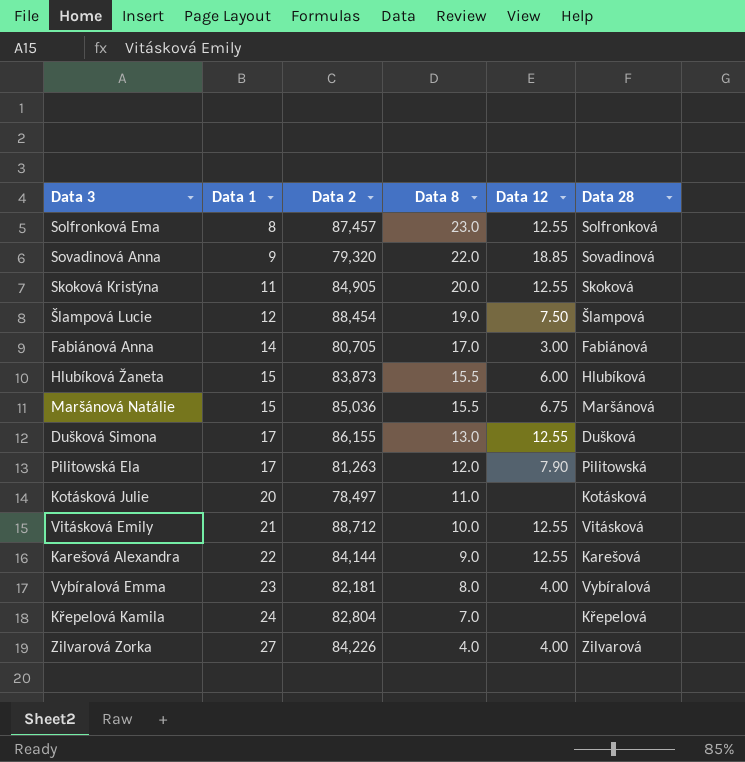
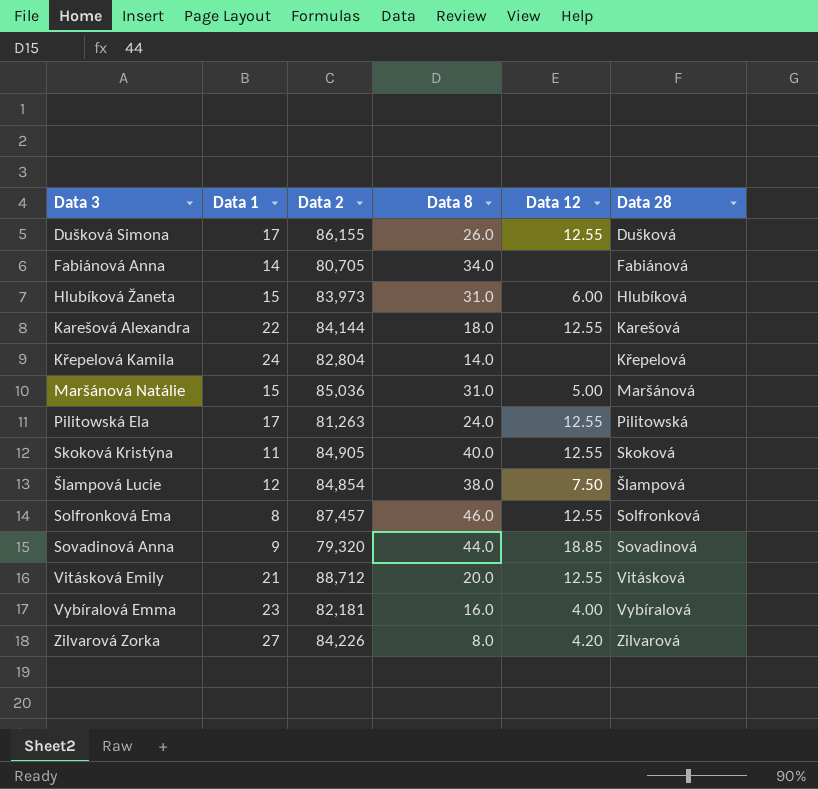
row order: Data 1 ascending -> Data 3 ascending
row Kotásková Julie: 20 | 78,497 | 11.0 | none | Kotásková -> none
Dušková Simona | Data 8: 13.0 -> 26.0
Fabiánová Anna | Data 8: 17.0 -> 34.0
Fabiánová Anna | Data 12: 3.00 -> none
Hlubíková Žaneta | Data 2: 83,873 -> 83,973
Hlubíková Žaneta | Data 8: 15.5 -> 31.0
Karešová Alexandra | Data 8: 9.0 -> 18.0
Křepelová Kamila | Data 8: 7.0 -> 14.0
Maršánová Natálie | Data 8: 15.5 -> 31.0
Maršánová Natálie | Data 12: 6.75 -> 5.00
Pilitowská Ela | Data 8: 12.0 -> 24.0
Pilitowská Ela | Data 12: 7.90 -> 12.55
Skoková Kristýna | Data 8: 20.0 -> 40.0
Šlampová Lucie | Data 2: 88,454 -> 84,854
Šlampová Lucie | Data 8: 19.0 -> 38.0
Solfronková Ema | Data 8: 23.0 -> 46.0
Sovadinová Anna | Data 8: 22.0 -> 44.0
Vitásková Emily | Data 8: 10.0 -> 20.0
Vybíralová Emma | Data 8: 8.0 -> 16.0
Zilvarová Zorka | Data 8: 4.0 -> 8.0
Zilvarová Zorka | Data 12: 4.00 -> 4.20

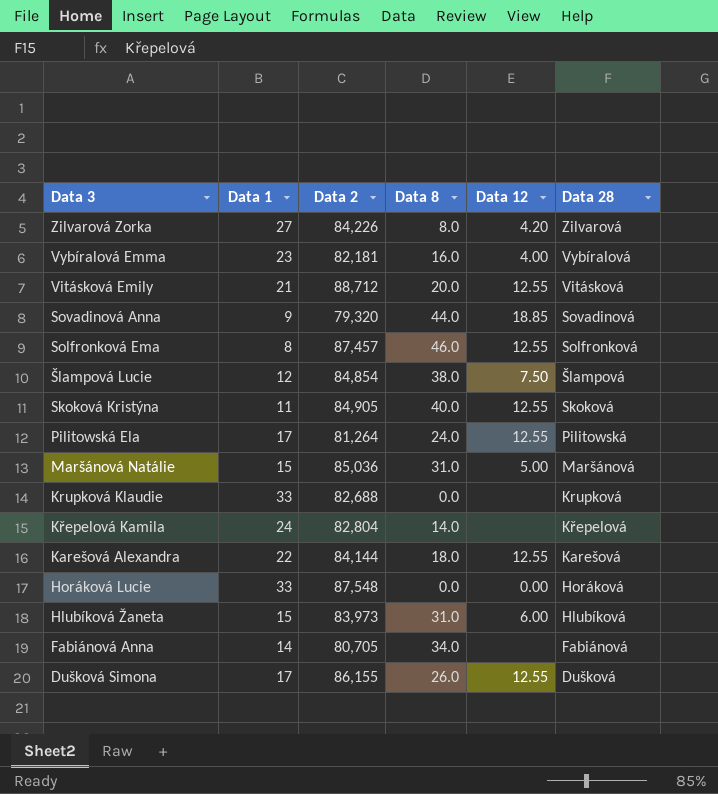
row order: Data 3 ascending -> Data 3 descending
Pilitowská Ela | Data 2: 81,263 -> 81,264
row Krupková Klaudie: none -> 33 | 82,688 | 0.0 | none | Krupková
row Horáková Lucie: none -> 33 | 87,548 | 0.0 | 0.00 | Horáková

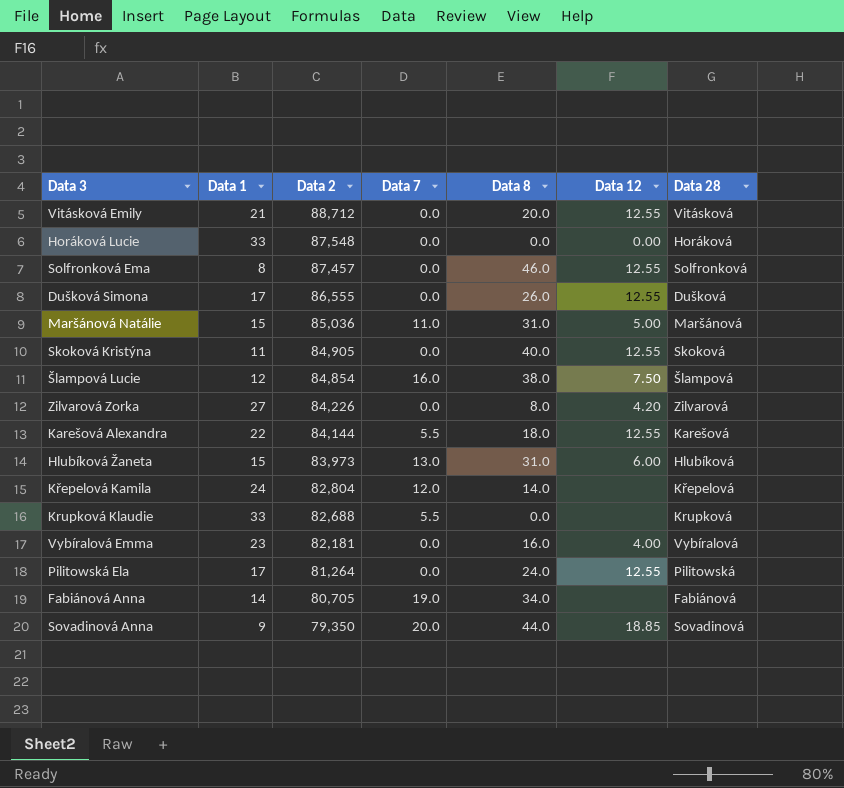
row order: Data 3 descending -> Data 2 descending
column Data 7 | position: none -> 4
Dušková Simona | Data 2: 86,155 -> 86,555
Sovadinová Anna | Data 2: 79,320 -> 79,350

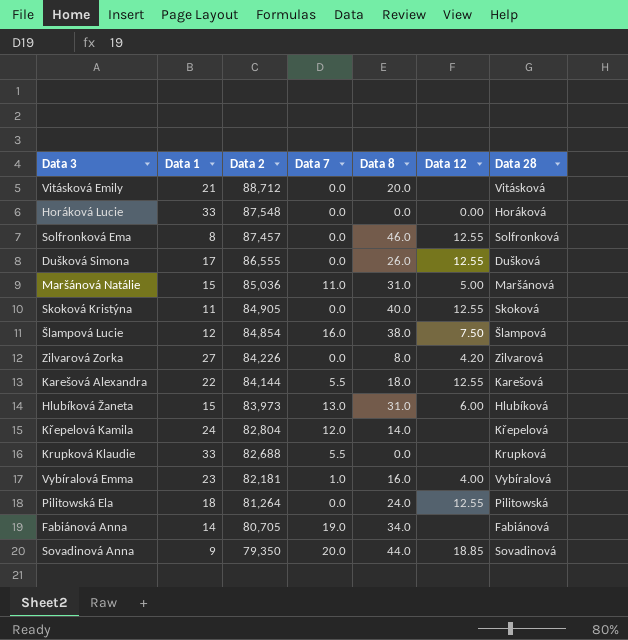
Vitásková Emily | Data 12: 12.55 -> none
Vybíralová Emma | Data 7: 0.0 -> 1.0
Pilitowská Ela | Data 1: 17 -> 18

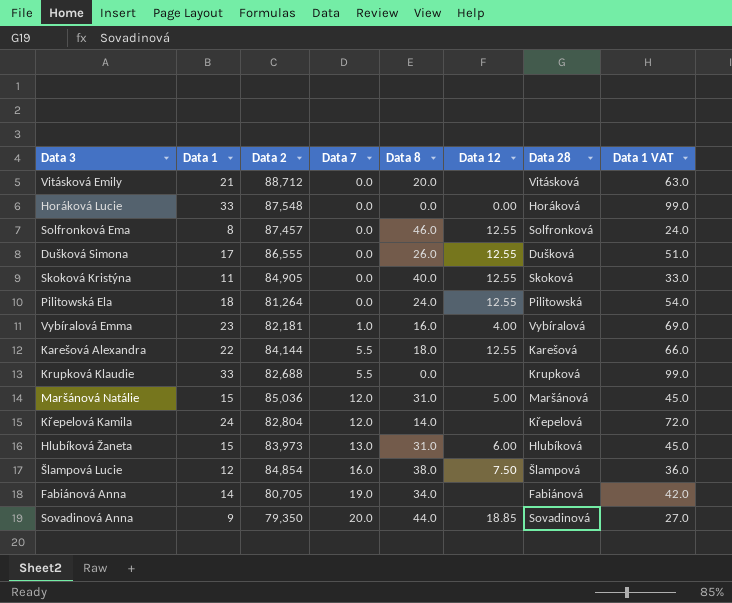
row order: Data 2 descending -> Data 7 ascending
column Data 1 VAT | formula: none -> [Data 1] * 3
row Zilvarová Zorka: 27 | 84,226 | 0.0 | 8.0 | 4.20 | Zilvarová -> none
Maršánová Natálie | Data 7: 11.0 -> 12.0

